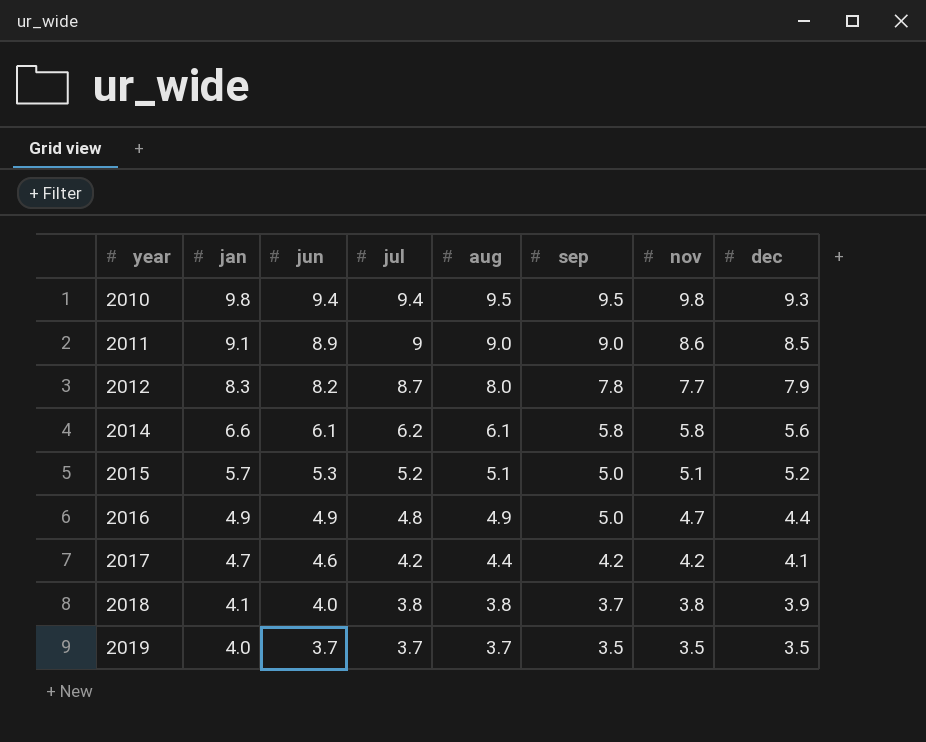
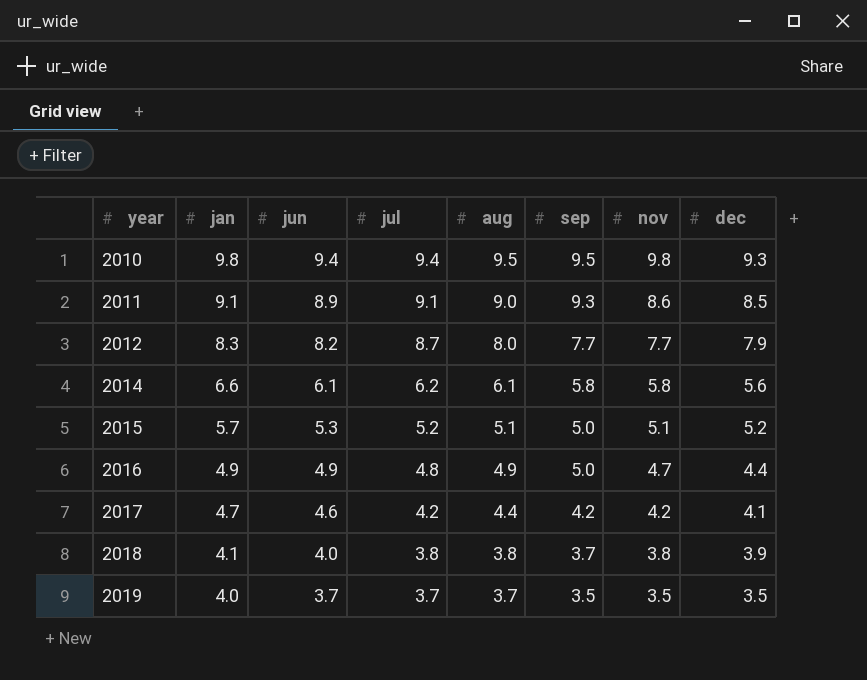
2011 | jul: 9 -> 9.1
2011 | sep: 9.0 -> 9.3
2012 | sep: 7.8 -> 7.7

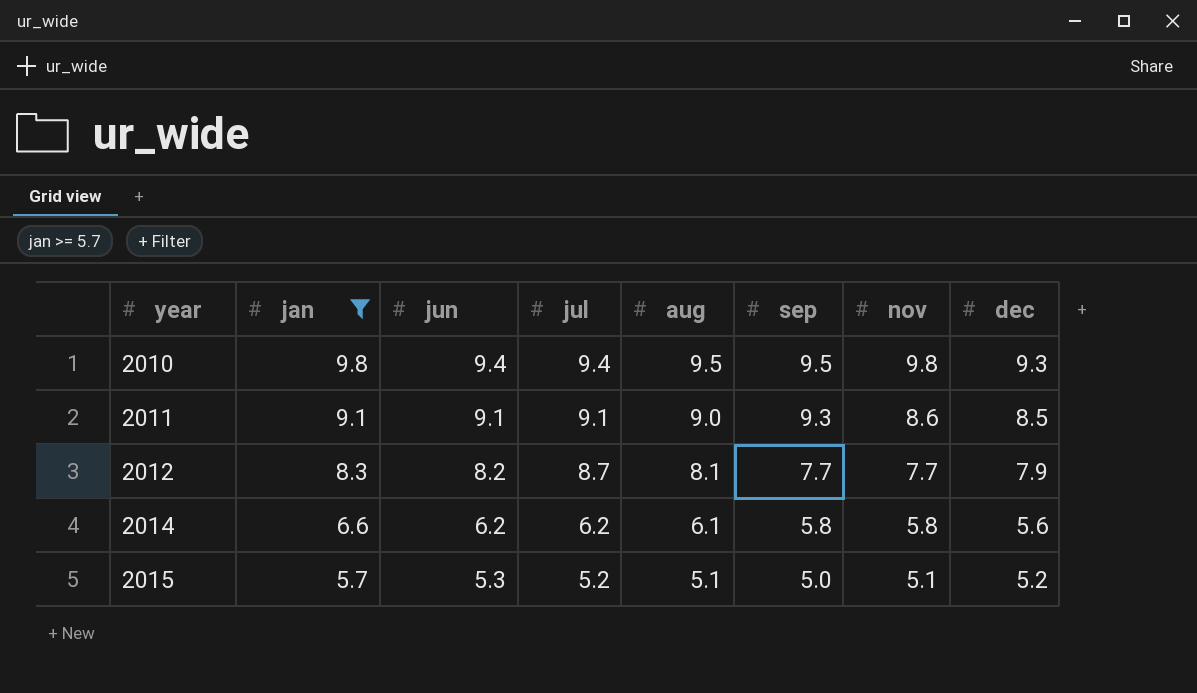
filter: none -> jan >= 5.7
2011 | jun: 8.9 -> 9.1
2012 | aug: 8.0 -> 8.1
2014 | jun: 6.1 -> 6.2

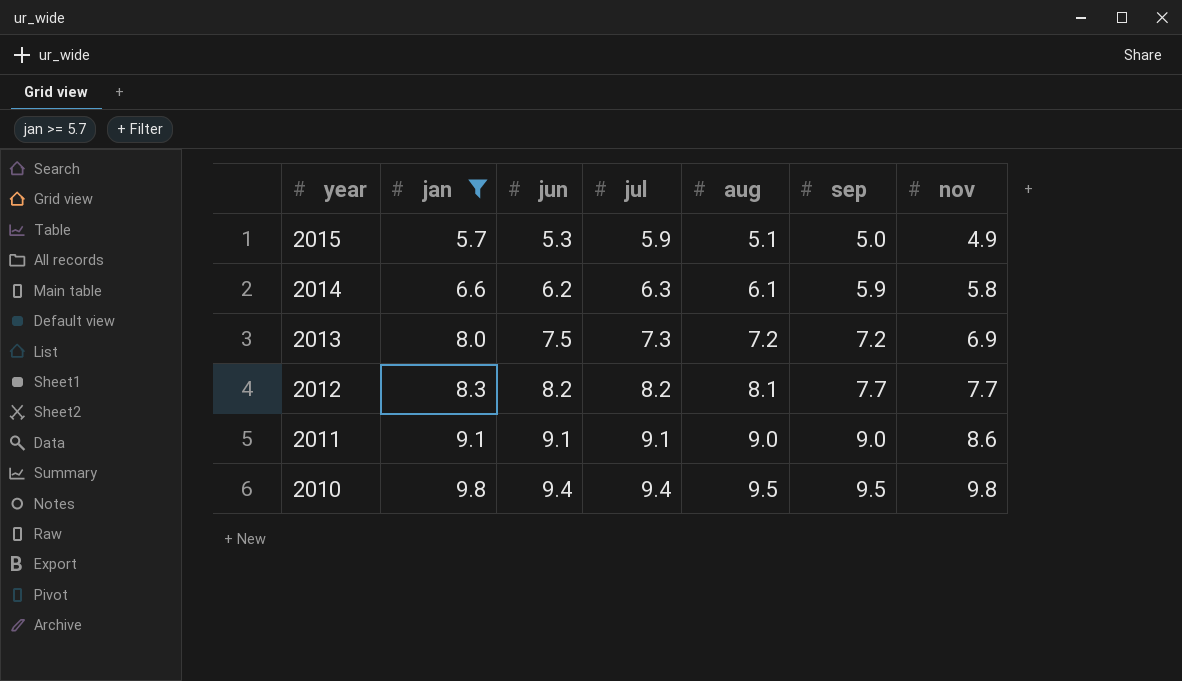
row order: year ascending -> year descending
column dec | position: 8 -> none
2015 | jul: 5.2 -> 5.9
2015 | nov: 5.1 -> 4.9
2014 | jul: 6.2 -> 6.3
2014 | sep: 5.8 -> 5.9
row 2013: none -> 8.0 | 7.5 | 7.3 | 7.2 | 7.2 | 6.9
2012 | jul: 8.7 -> 8.2
2011 | sep: 9.3 -> 9.0

